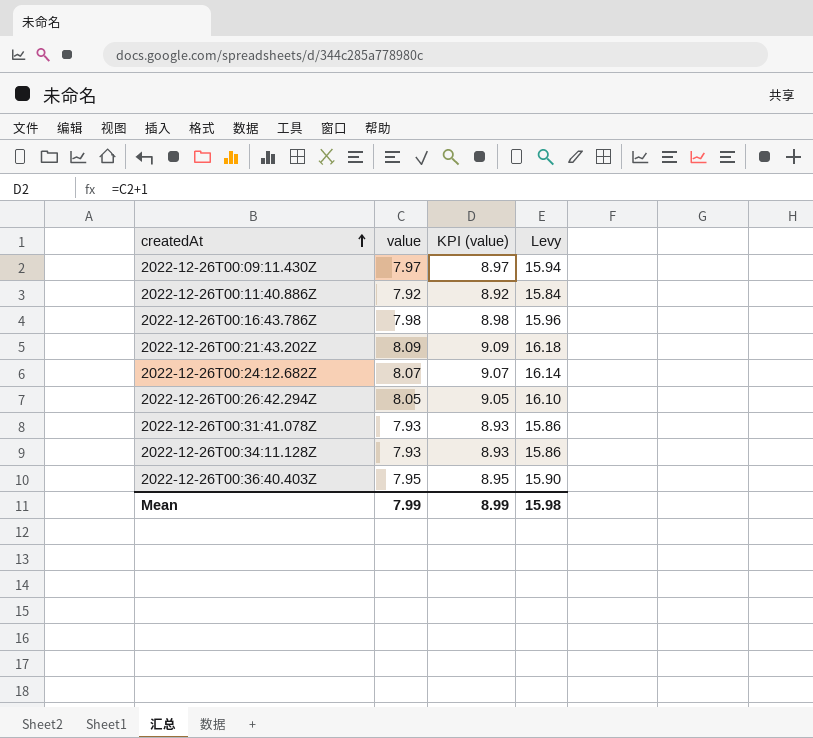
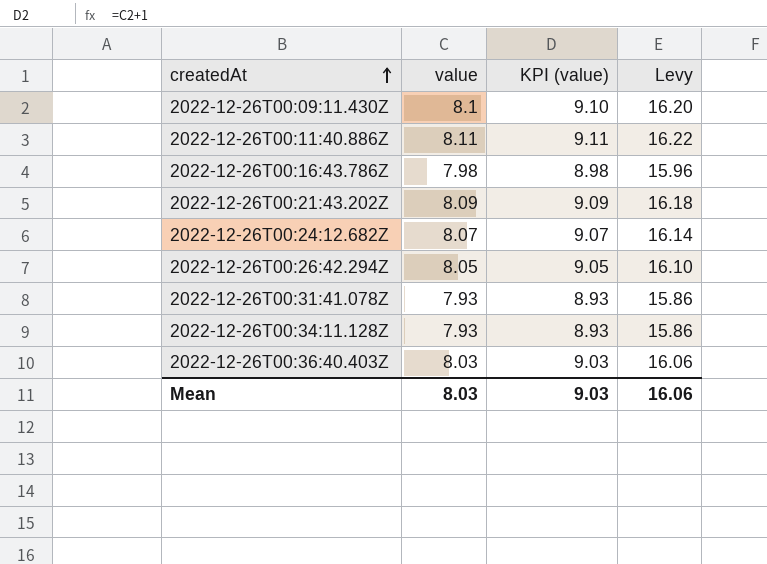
2022-12-26T00:09:11.430Z | value: 7.97 -> 8.1
2022-12-26T00:09:11.430Z | KPI (value): 8.97 -> 9.10
2022-12-26T00:09:11.430Z | Levy: 15.94 -> 16.20
2022-12-26T00:11:40.886Z | value: 7.92 -> 8.11
2022-12-26T00:11:40.886Z | KPI (value): 8.92 -> 9.11
2022-12-26T00:11:40.886Z | Levy: 15.84 -> 16.22
2022-12-26T00:36:40.403Z | value: 7.95 -> 8.03
2022-12-26T00:36:40.403Z | KPI (value): 8.95 -> 9.03
2022-12-26T00:36:40.403Z | Levy: 15.90 -> 16.06
Mean | value: 7.99 -> 8.03
Mean | KPI (value): 8.99 -> 9.03
Mean | Levy: 15.98 -> 16.06

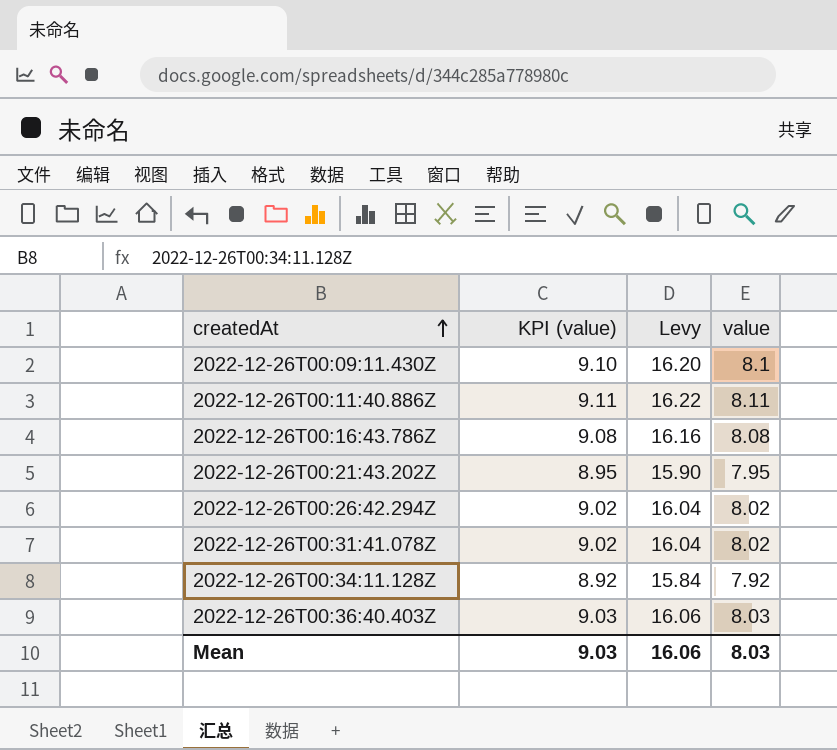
column value | position: 2 -> 4
row 2022-12-26T00:24:12.682Z: 8.07 | 9.07 | 16.14 -> none
2022-12-26T00:16:43.786Z | KPI (value): 8.98 -> 9.08
2022-12-26T00:16:43.786Z | Levy: 15.96 -> 16.16
2022-12-26T00:16:43.786Z | value: 7.98 -> 8.08
2022-12-26T00:21:43.202Z | KPI (value): 9.09 -> 8.95
2022-12-26T00:21:43.202Z | Levy: 16.18 -> 15.90
2022-12-26T00:21:43.202Z | value: 8.09 -> 7.95
2022-12-26T00:26:42.294Z | KPI (value): 9.05 -> 9.02
2022-12-26T00:26:42.294Z | Levy: 16.10 -> 16.04
2022-12-26T00:26:42.294Z | value: 8.05 -> 8.02
2022-12-26T00:31:41.078Z | KPI (value): 8.93 -> 9.02
2022-12-26T00:31:41.078Z | Levy: 15.86 -> 16.04
2022-12-26T00:31:41.078Z | value: 7.93 -> 8.02
2022-12-26T00:34:11.128Z | KPI (value): 8.93 -> 8.92
2022-12-26T00:34:11.128Z | Levy: 15.86 -> 15.84
2022-12-26T00:34:11.128Z | value: 7.93 -> 7.92

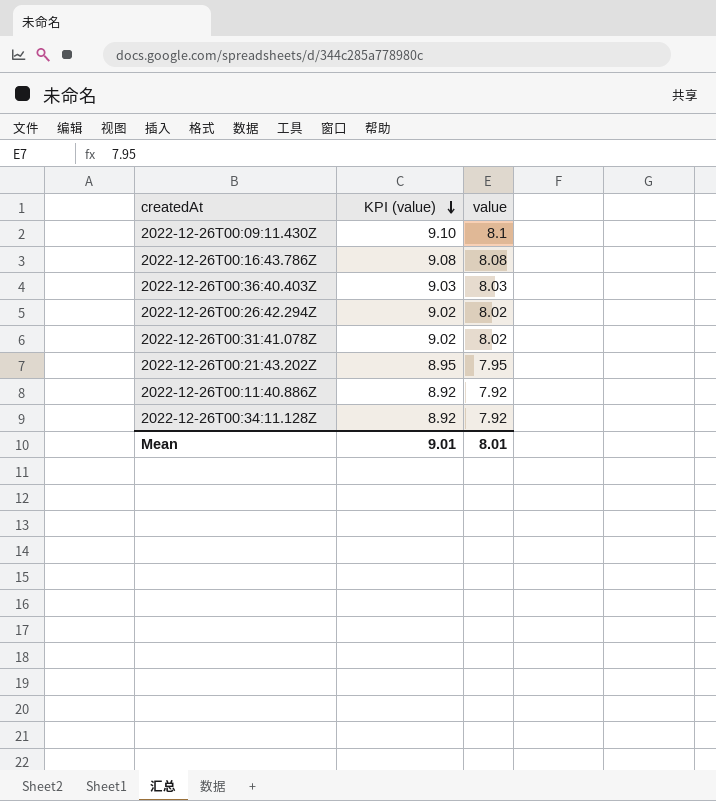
row order: createdAt ascending -> KPI (value) descending
column Levy | formula: [value] * 2 -> none
2022-12-26T00:11:40.886Z | KPI (value): 9.11 -> 8.92
2022-12-26T00:11:40.886Z | value: 8.11 -> 7.92
Mean | KPI (value): 9.03 -> 9.01
Mean | value: 8.03 -> 8.01

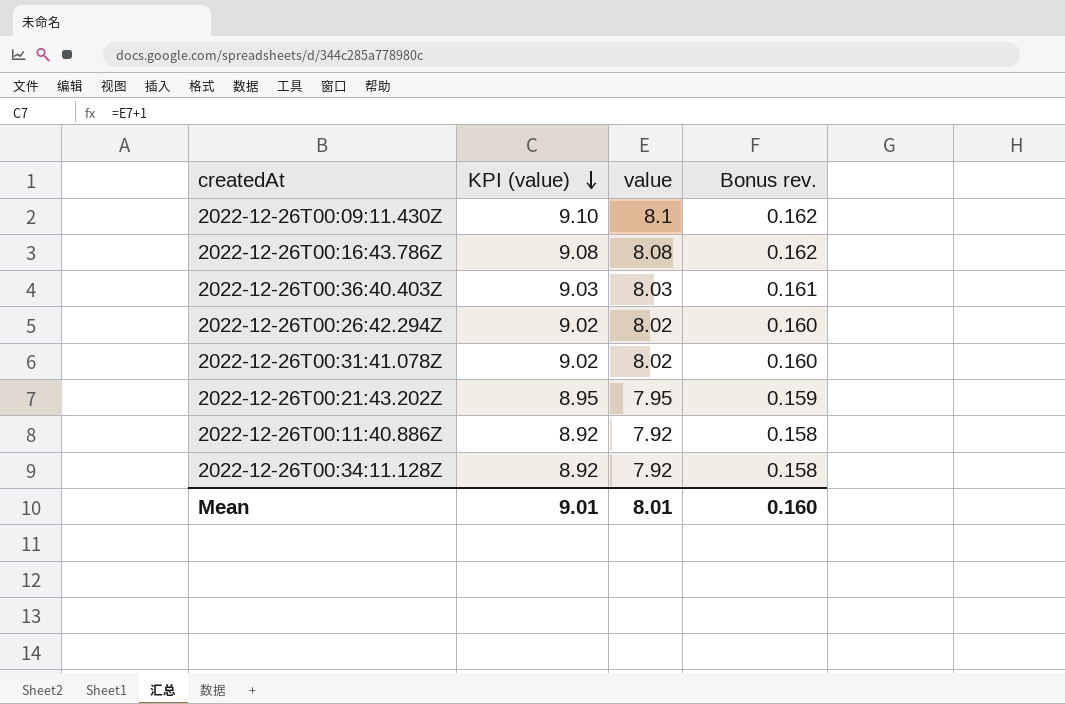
column Bonus rev. | formula: none -> [value] * 0.02

